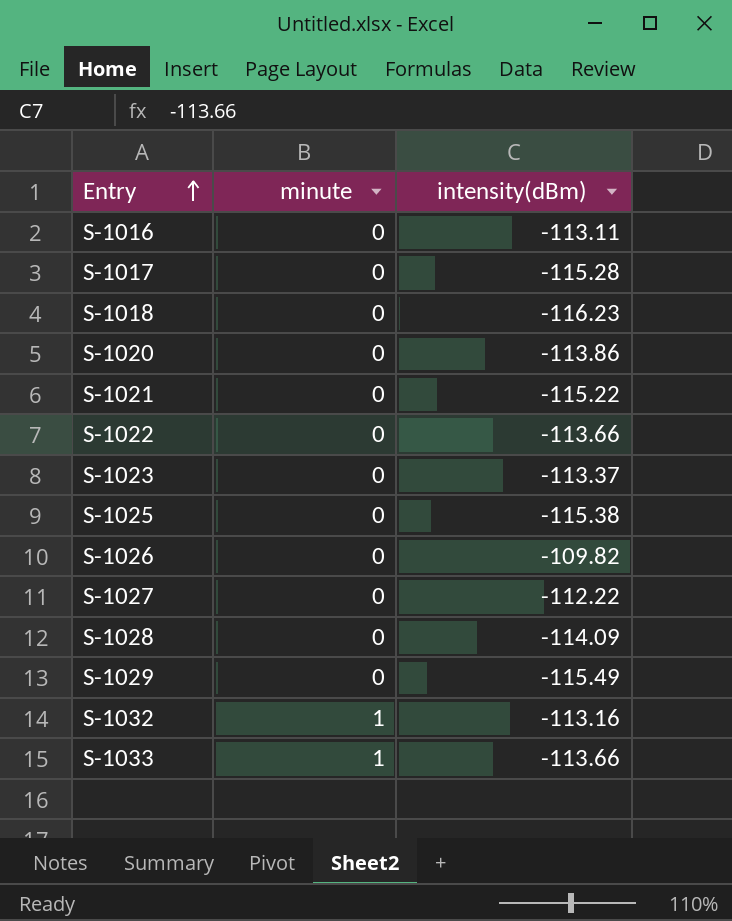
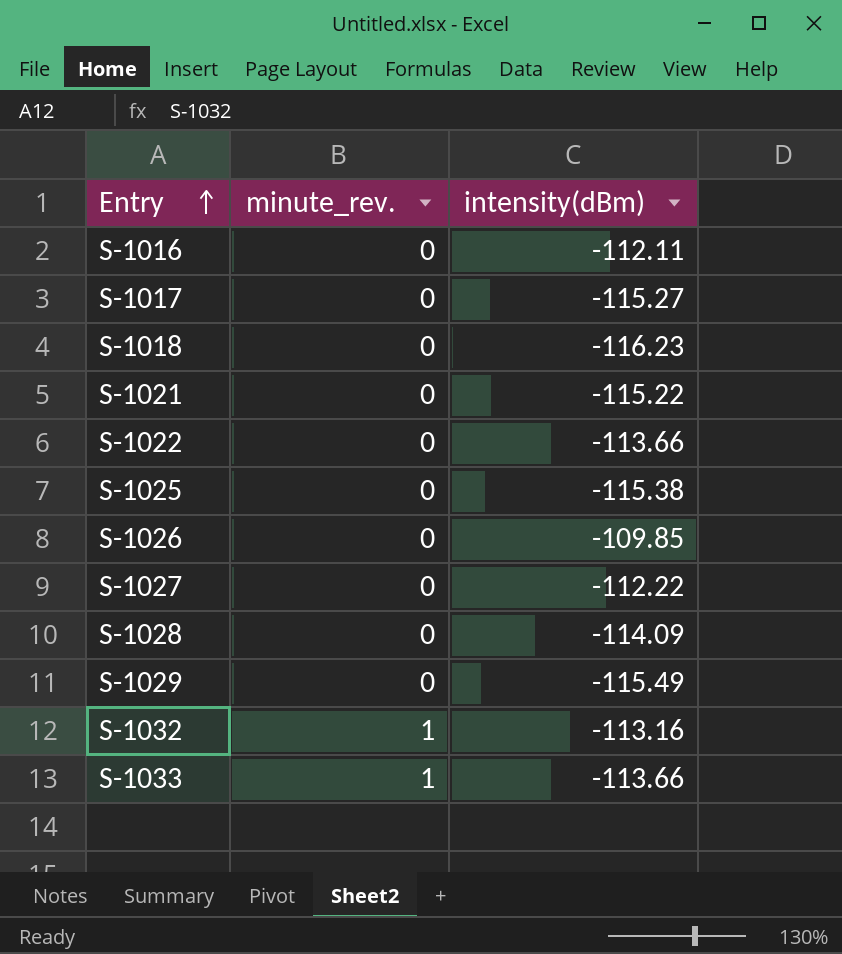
column name: minute -> minute_rev.
row S-1020: 0 | -113.86 -> none
row S-1023: 0 | -113.37 -> none
S-1016 | intensity(dBm): -113.11 -> -112.11
S-1017 | intensity(dBm): -115.28 -> -115.27
S-1026 | intensity(dBm): -109.82 -> -109.85

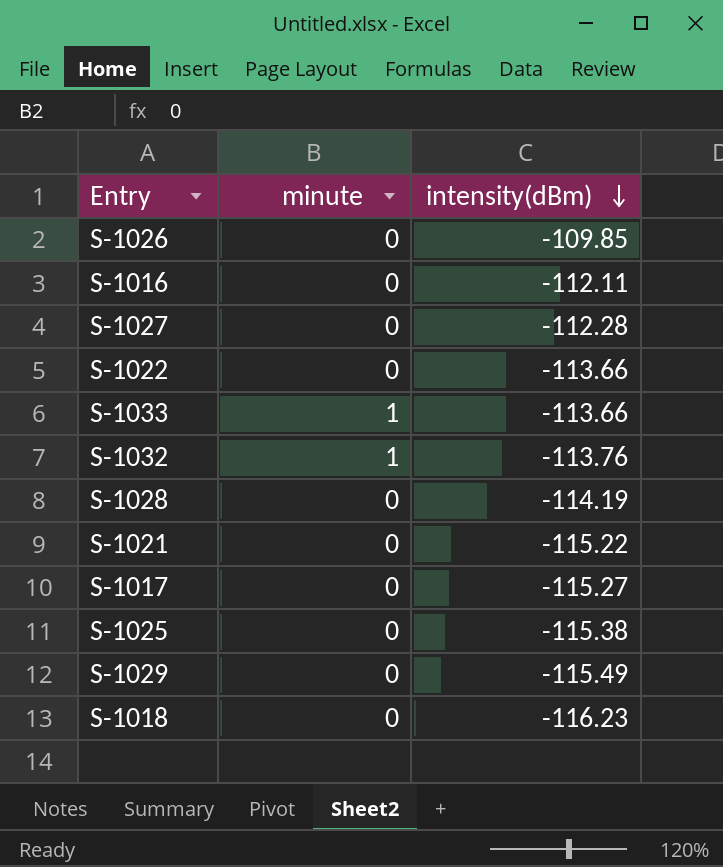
row order: Entry ascending -> intensity(dBm) descending
column name: minute_rev. -> minute
S-1027 | intensity(dBm): -112.22 -> -112.28
S-1032 | intensity(dBm): -113.16 -> -113.76
S-1028 | intensity(dBm): -114.09 -> -114.19

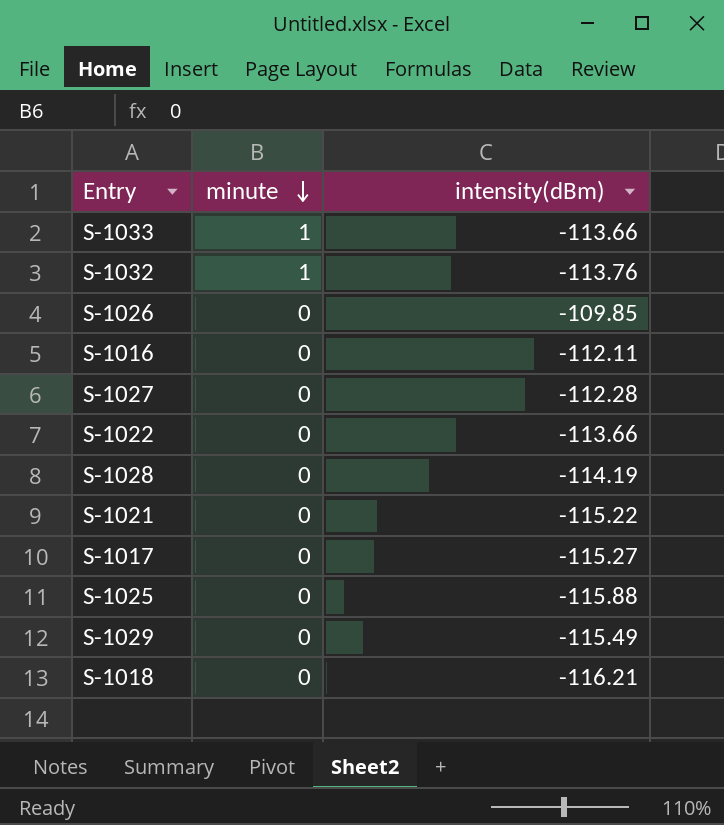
row order: intensity(dBm) descending -> minute descending
S-1025 | intensity(dBm): -115.38 -> -115.88
S-1018 | intensity(dBm): -116.23 -> -116.21

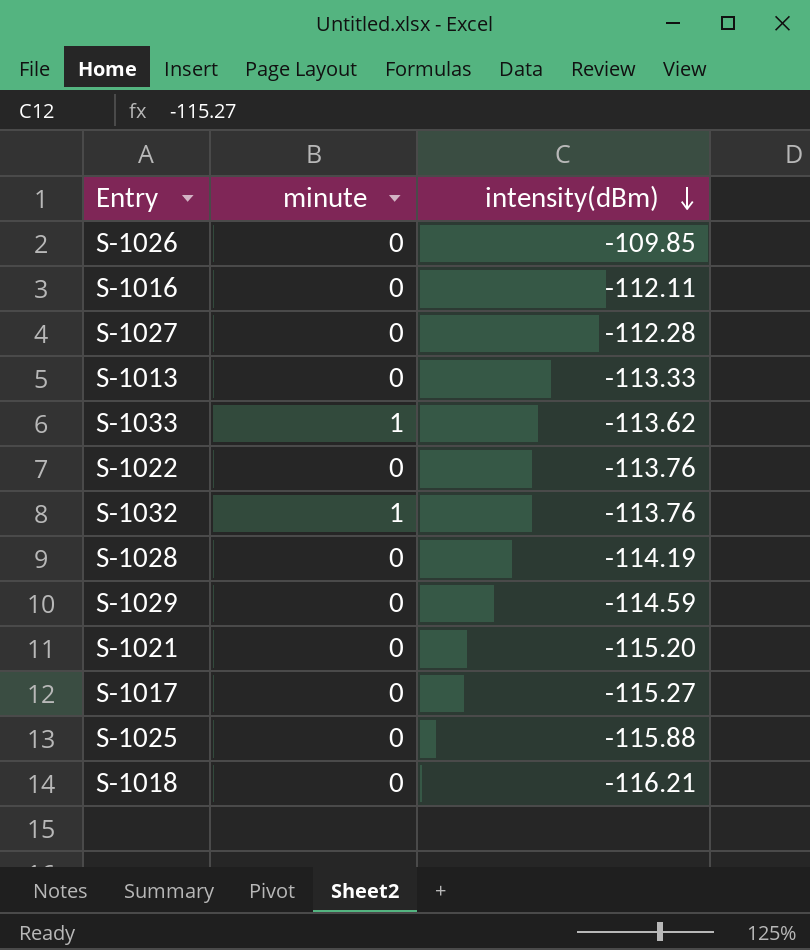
row order: minute descending -> intensity(dBm) descending
row S-1013: none -> 0 | -113.33
S-1033 | intensity(dBm): -113.66 -> -113.62
S-1022 | intensity(dBm): -113.66 -> -113.76
S-1029 | intensity(dBm): -115.49 -> -114.59
S-1021 | intensity(dBm): -115.22 -> -115.20

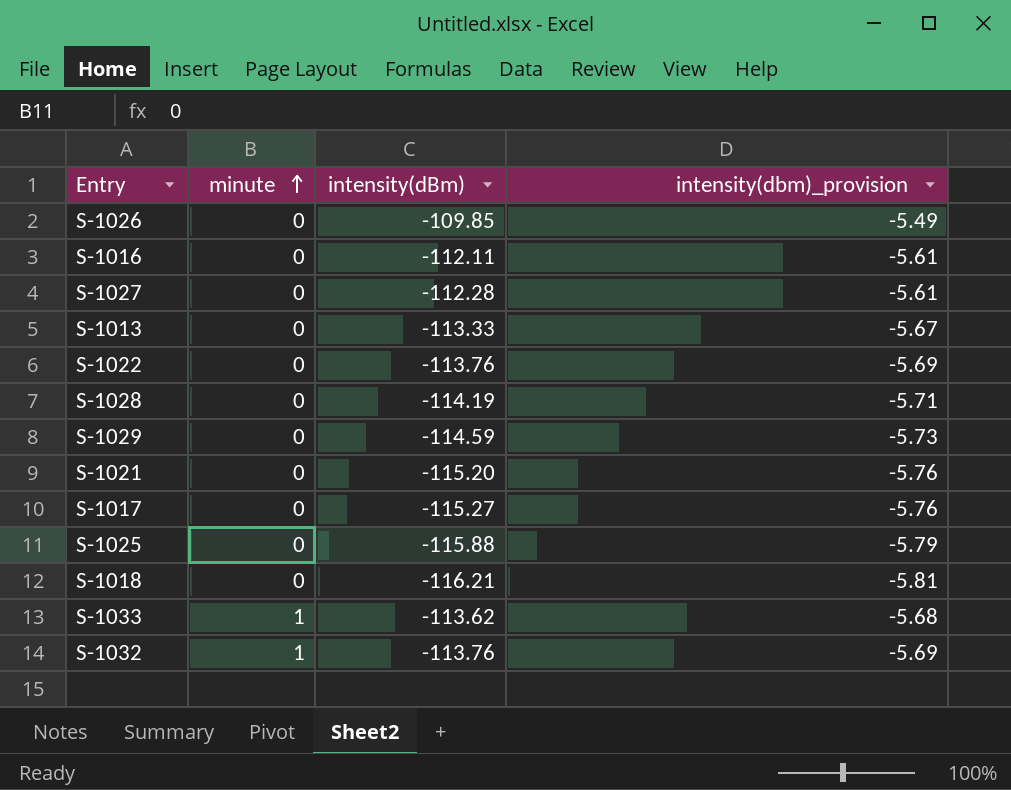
row order: intensity(dBm) descending -> minute ascending
column intensity(dbm)_provision | formula: none -> [intensity(dBm)] * 0.05

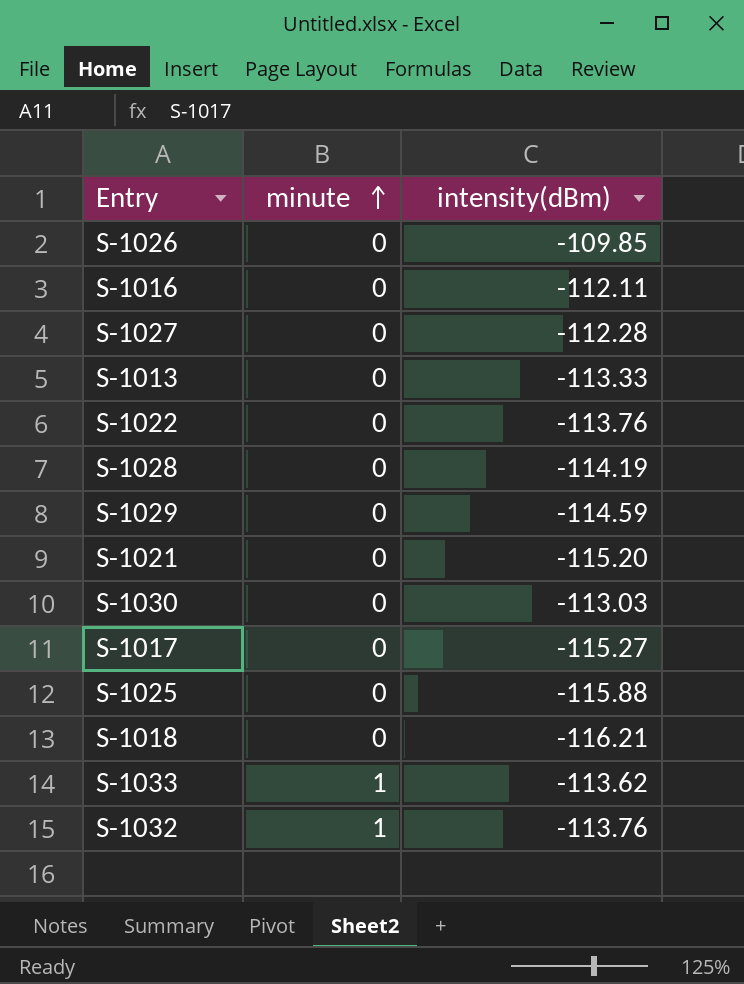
column intensity(dbm)_provision | formula: [intensity(dBm)] * 0.05 -> none
row S-1030: none -> 0 | -113.03

